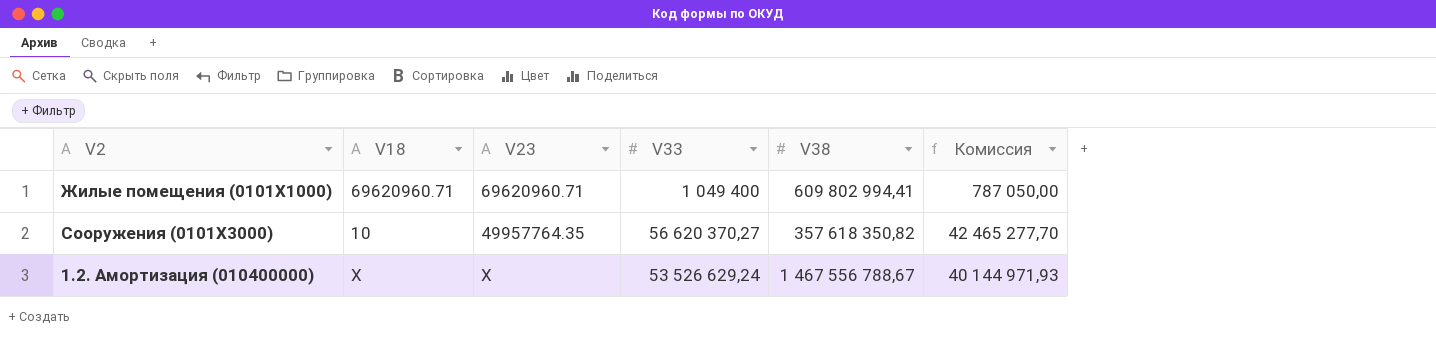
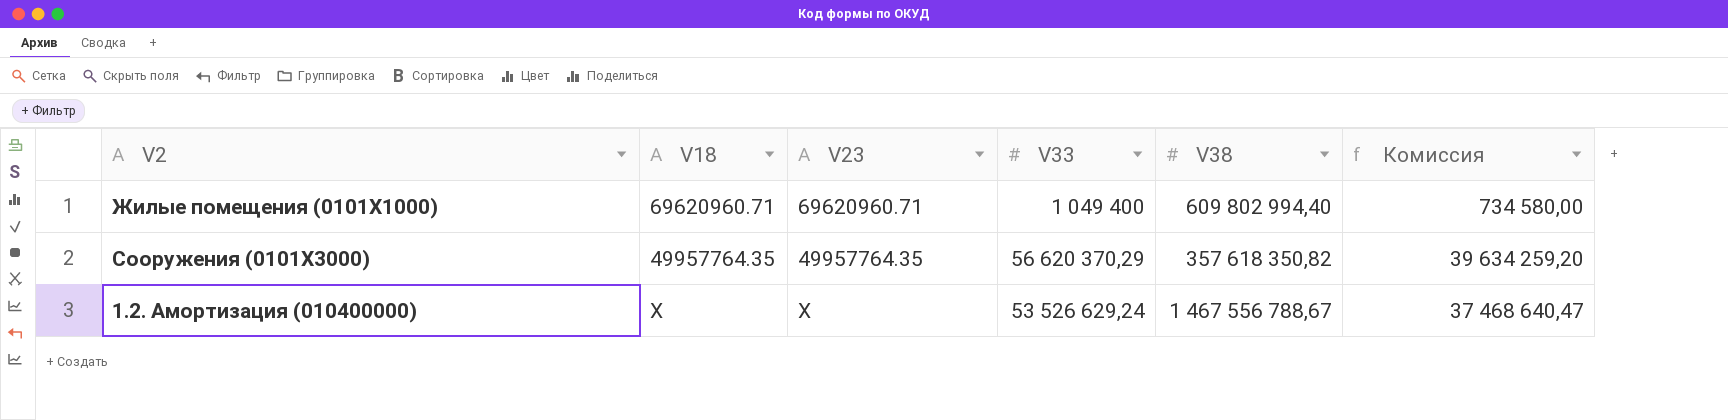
column Комиссия | formula: [V33] * 0,75 -> [V33] * 0,7
Жилые помещения (0101Х1000) | V38: 609 802 994,41 -> 609 802 994,40
Сооружения (0101Х3000) | V18: 10 -> 49957764.35
Сооружения (0101Х3000) | V33: 56 620 370,27 -> 56 620 370,29

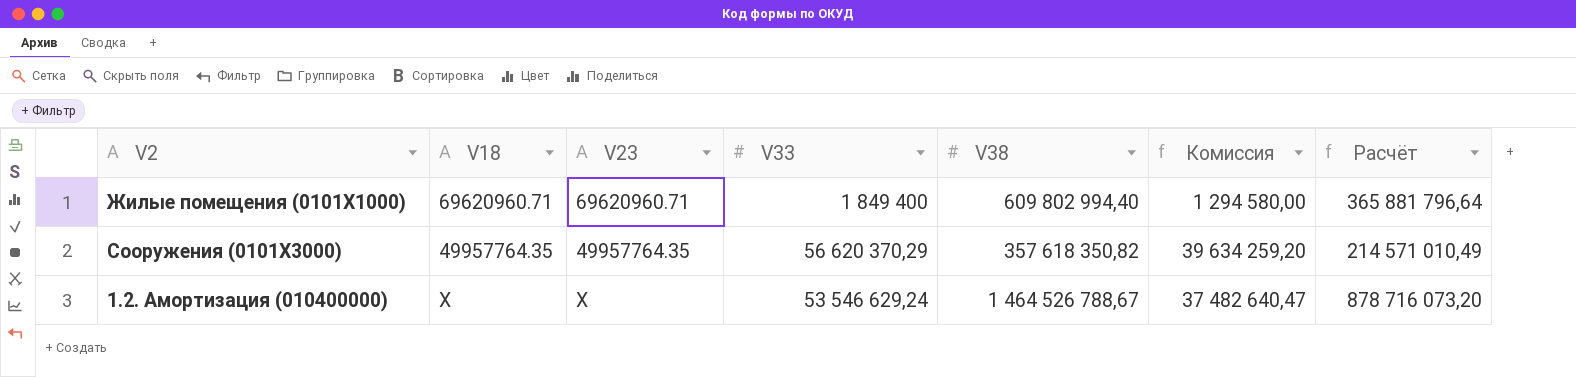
column Расчёт | formula: none -> [V38] * 0,6
Жилые помещения (0101Х1000) | V33: 1 049 400 -> 1 849 400
Жилые помещения (0101Х1000) | Комиссия: 734 580,00 -> 1 294 580,00
1.2. Амортизация (010400000) | V33: 53 526 629,24 -> 53 546 629,24
1.2. Амортизация (010400000) | V38: 1 467 556 788,67 -> 1 464 526 788,67
1.2. Амортизация (010400000) | Комиссия: 37 468 640,47 -> 37 482 640,47

